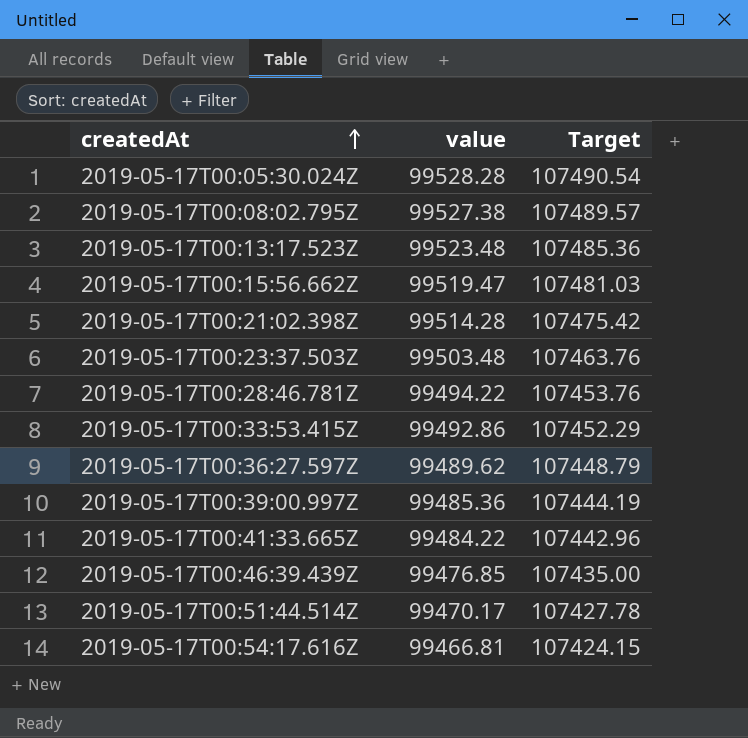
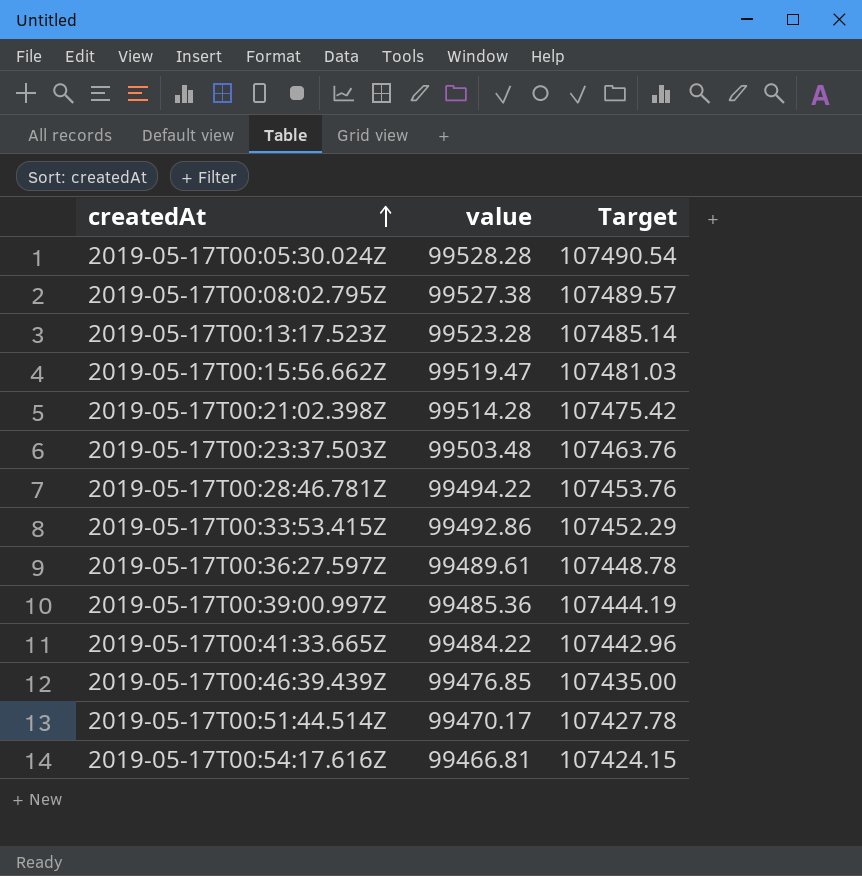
2019-05-17T00:13:17.523Z | value: 99523.48 -> 99523.28
2019-05-17T00:13:17.523Z | Target: 107485.36 -> 107485.14
2019-05-17T00:36:27.597Z | value: 99489.62 -> 99489.61
2019-05-17T00:36:27.597Z | Target: 107448.79 -> 107448.78

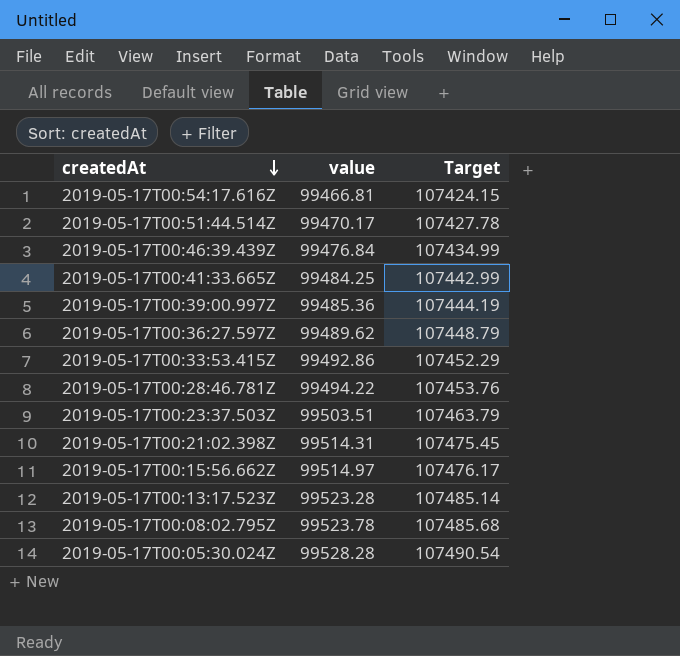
row order: createdAt ascending -> createdAt descending
2019-05-17T00:46:39.439Z | value: 99476.85 -> 99476.84
2019-05-17T00:46:39.439Z | Target: 107435.00 -> 107434.99
2019-05-17T00:41:33.665Z | value: 99484.22 -> 99484.25
2019-05-17T00:41:33.665Z | Target: 107442.96 -> 107442.99
2019-05-17T00:36:27.597Z | value: 99489.61 -> 99489.62
2019-05-17T00:36:27.597Z | Target: 107448.78 -> 107448.79
2019-05-17T00:23:37.503Z | value: 99503.48 -> 99503.51
2019-05-17T00:23:37.503Z | Target: 107463.76 -> 107463.79
2019-05-17T00:21:02.398Z | value: 99514.28 -> 99514.31
2019-05-17T00:21:02.398Z | Target: 107475.42 -> 107475.45
2019-05-17T00:15:56.662Z | value: 99519.47 -> 99514.97
2019-05-17T00:15:56.662Z | Target: 107481.03 -> 107476.17
2019-05-17T00:08:02.795Z | value: 99527.38 -> 99523.78
2019-05-17T00:08:02.795Z | Target: 107489.57 -> 107485.68

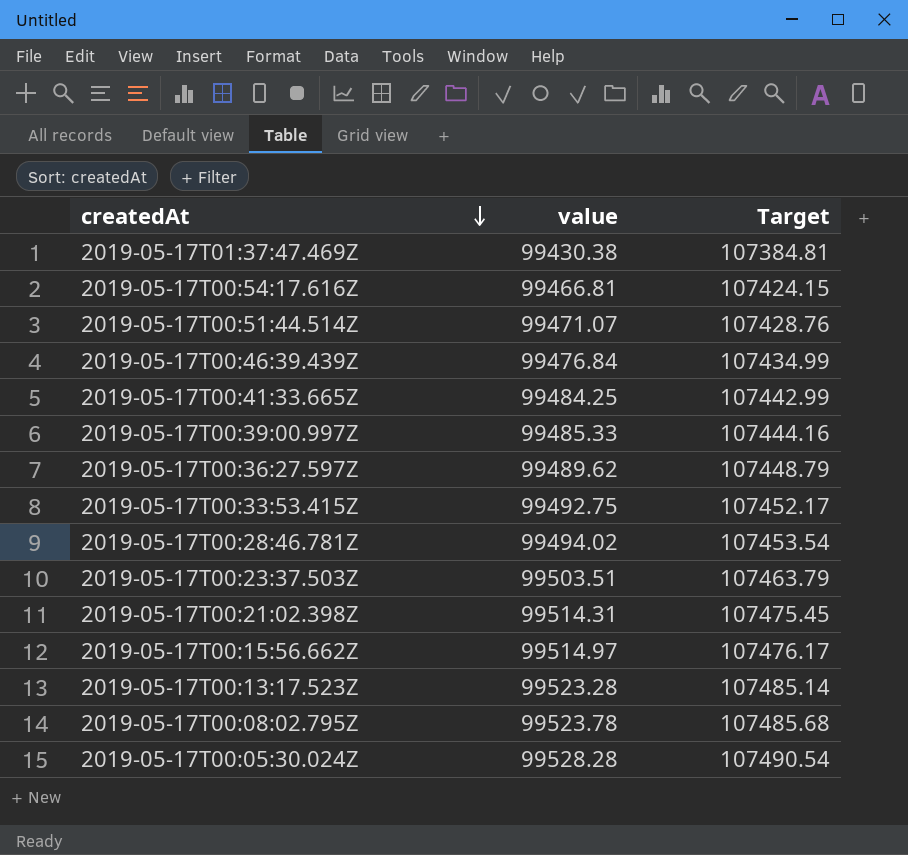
row 2019-05-17T01:37:47.469Z: none -> 99430.38 | 107384.81
2019-05-17T00:51:44.514Z | value: 99470.17 -> 99471.07
2019-05-17T00:51:44.514Z | Target: 107427.78 -> 107428.76
2019-05-17T00:39:00.997Z | value: 99485.36 -> 99485.33
2019-05-17T00:39:00.997Z | Target: 107444.19 -> 107444.16
2019-05-17T00:33:53.415Z | value: 99492.86 -> 99492.75
2019-05-17T00:33:53.415Z | Target: 107452.29 -> 107452.17
2019-05-17T00:28:46.781Z | value: 99494.22 -> 99494.02
2019-05-17T00:28:46.781Z | Target: 107453.76 -> 107453.54

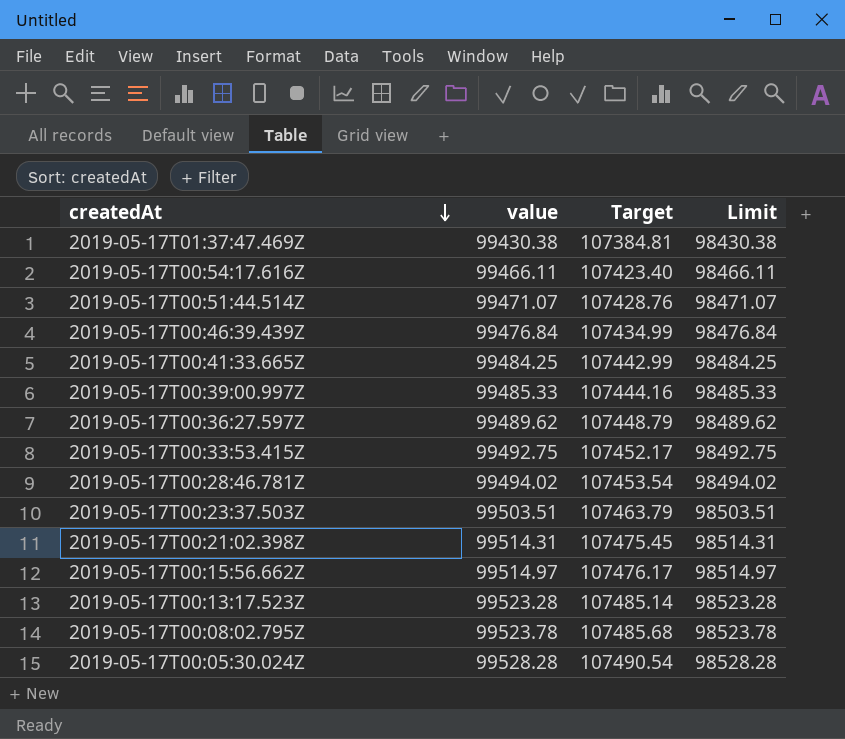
column Limit | formula: none -> [value] - 1000
2019-05-17T00:54:17.616Z | value: 99466.81 -> 99466.11
2019-05-17T00:54:17.616Z | Target: 107424.15 -> 107423.40

